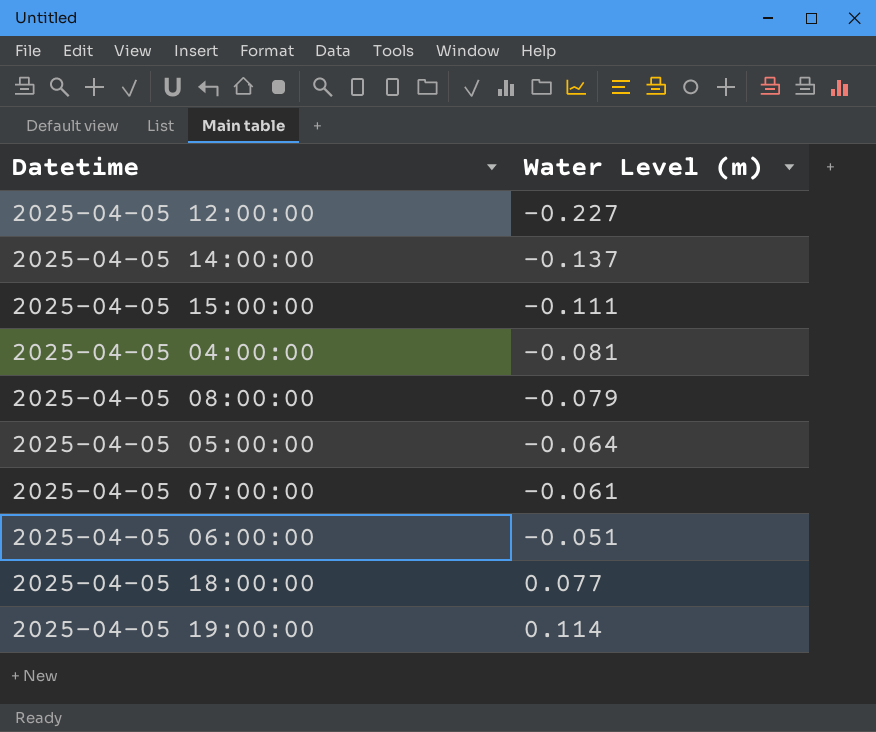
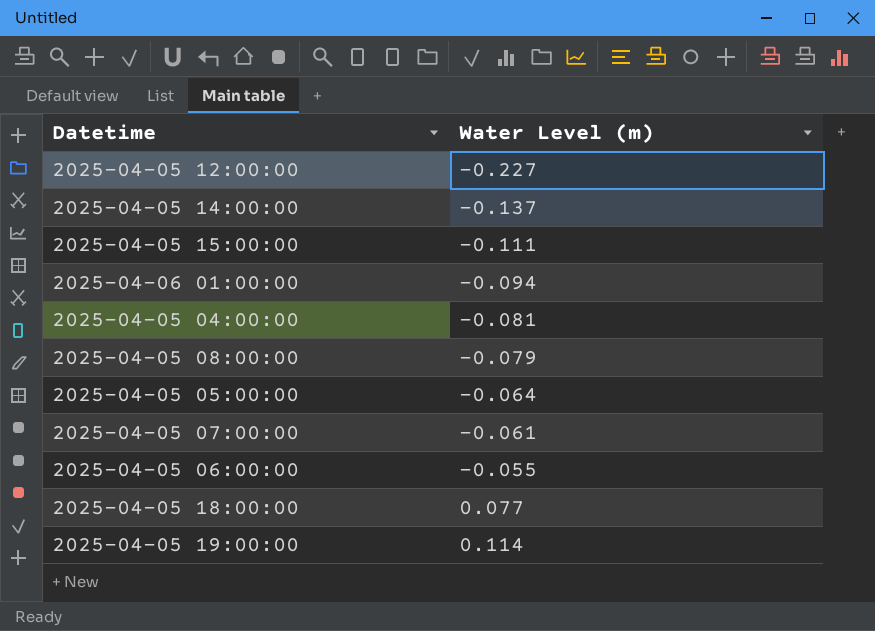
row 2025-04-06 01:00:00: none -> -0.094
2025-04-05 06:00:00 | Water Level (m): -0.051 -> -0.055

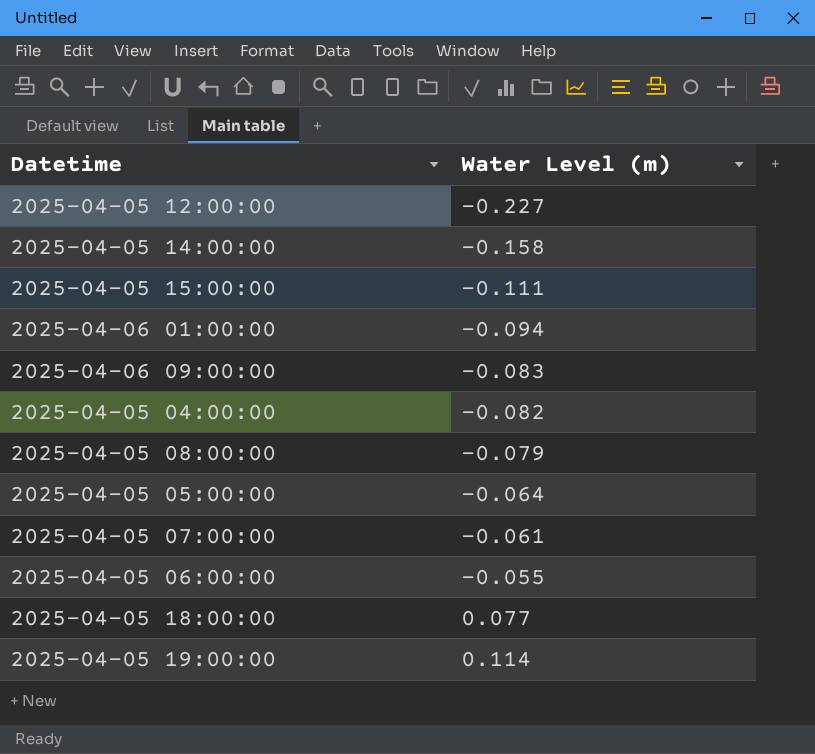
2025-04-05 14:00:00 | Water Level (m): -0.137 -> -0.158
row 2025-04-06 09:00:00: none -> -0.083
2025-04-05 04:00:00 | Water Level (m): -0.081 -> -0.082

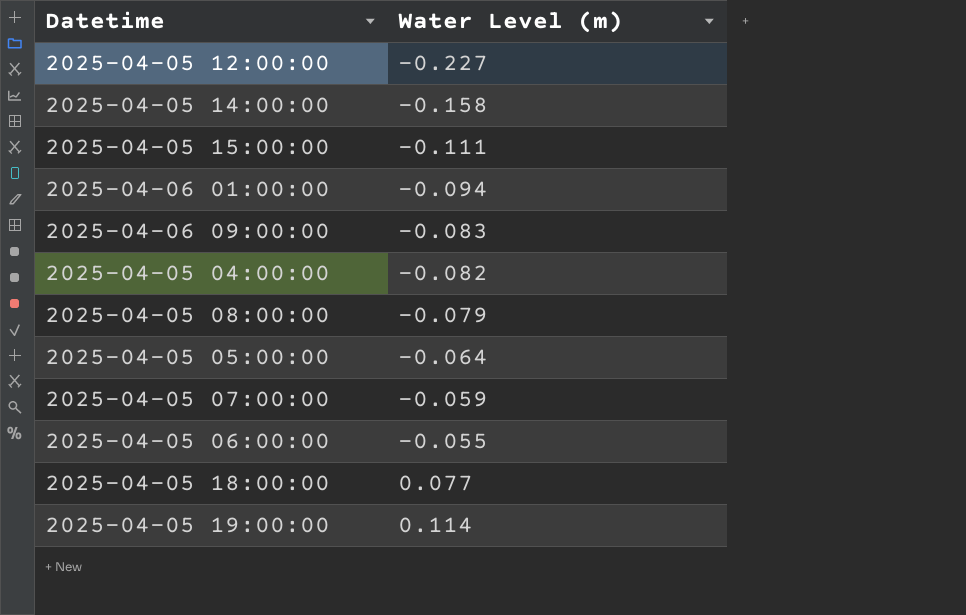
2025-04-05 07:00:00 | Water Level (m): -0.061 -> -0.059

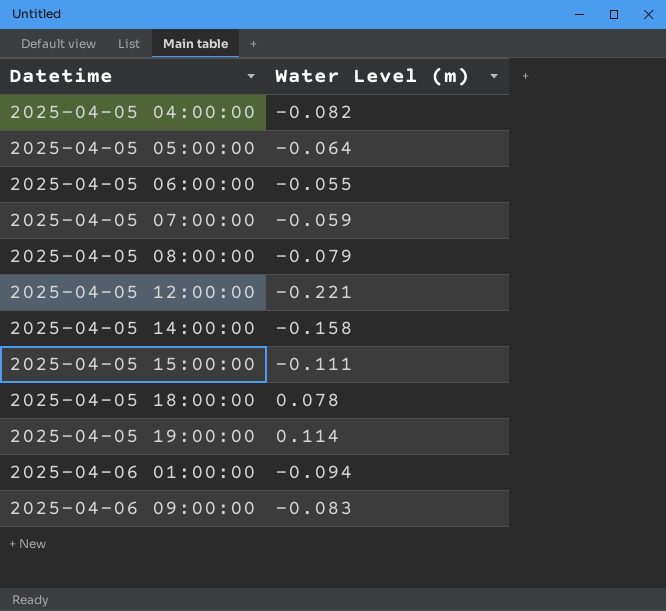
row order: Water Level (m) ascending -> Datetime ascending
2025-04-05 12:00:00 | Water Level (m): -0.227 -> -0.221
2025-04-05 18:00:00 | Water Level (m): 0.077 -> 0.078

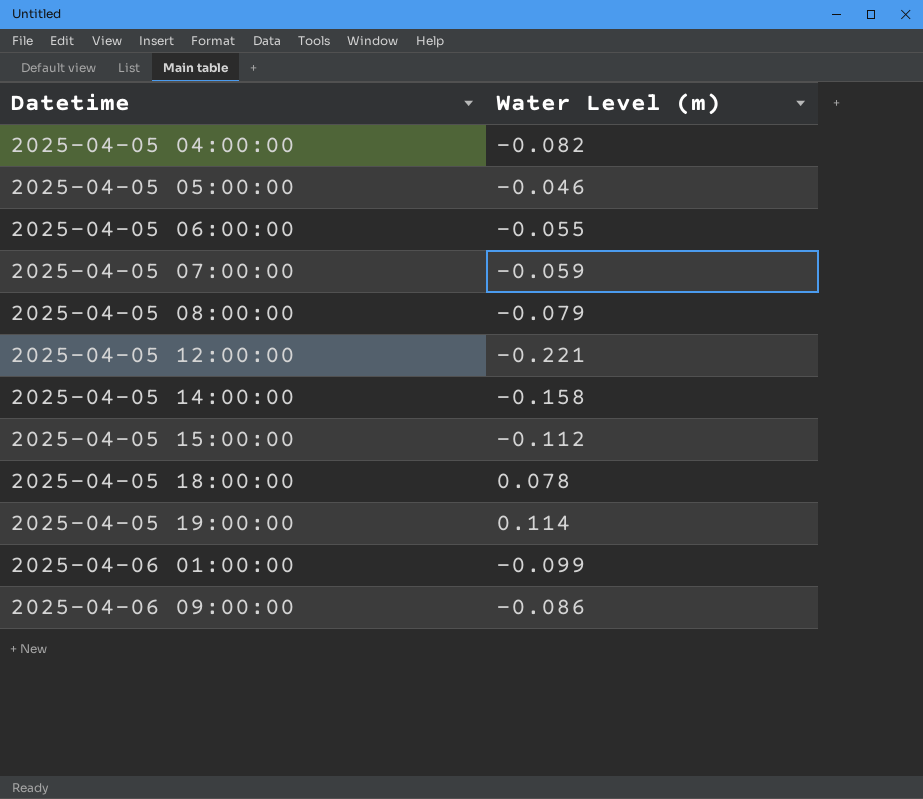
2025-04-05 05:00:00 | Water Level (m): -0.064 -> -0.046
2025-04-05 15:00:00 | Water Level (m): -0.111 -> -0.112
2025-04-06 01:00:00 | Water Level (m): -0.094 -> -0.099
2025-04-06 09:00:00 | Water Level (m): -0.083 -> -0.086

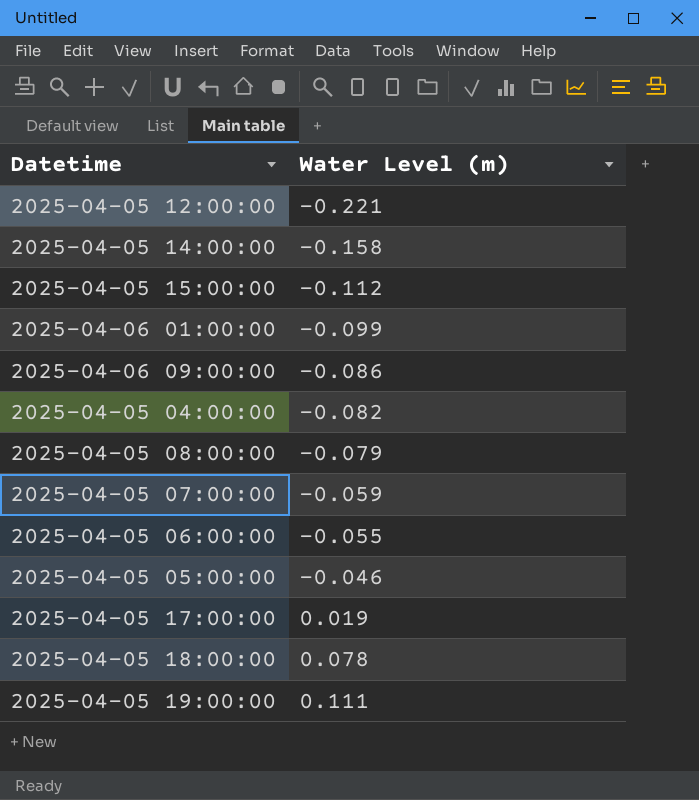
row order: Datetime ascending -> Water Level (m) ascending
row 2025-04-05 17:00:00: none -> 0.019
2025-04-05 19:00:00 | Water Level (m): 0.114 -> 0.111

